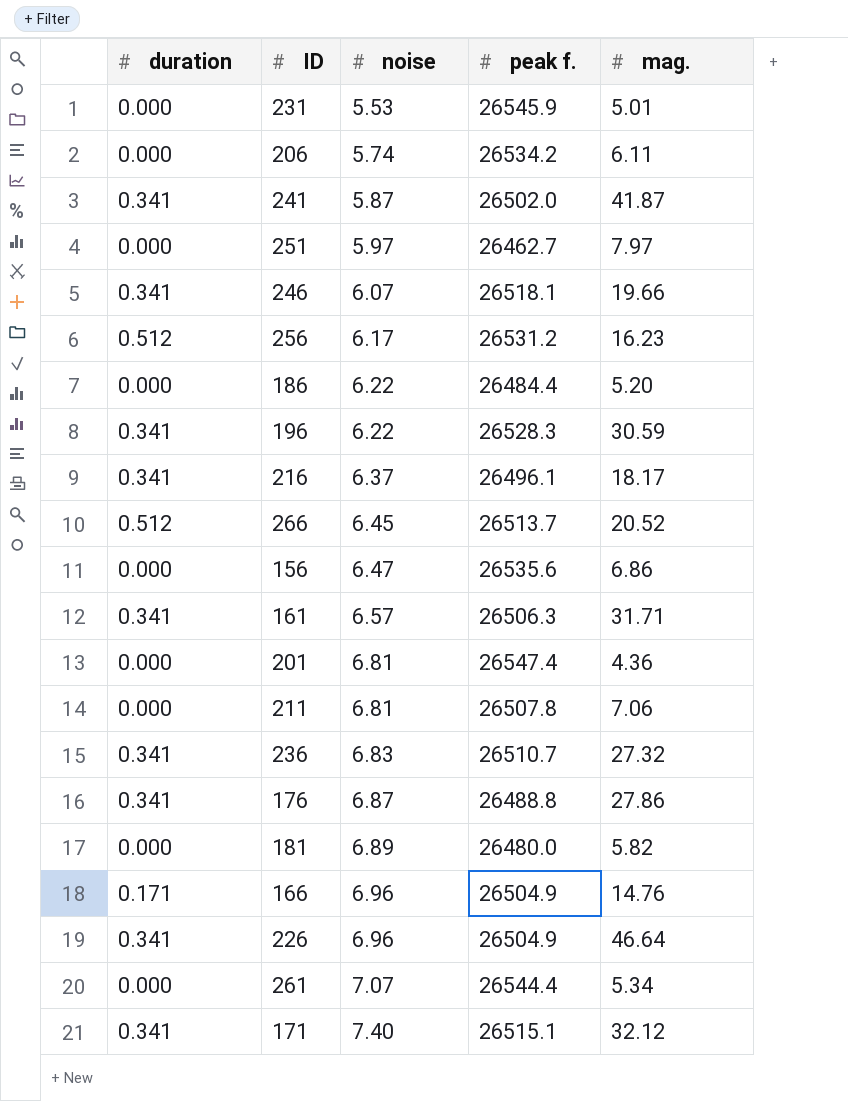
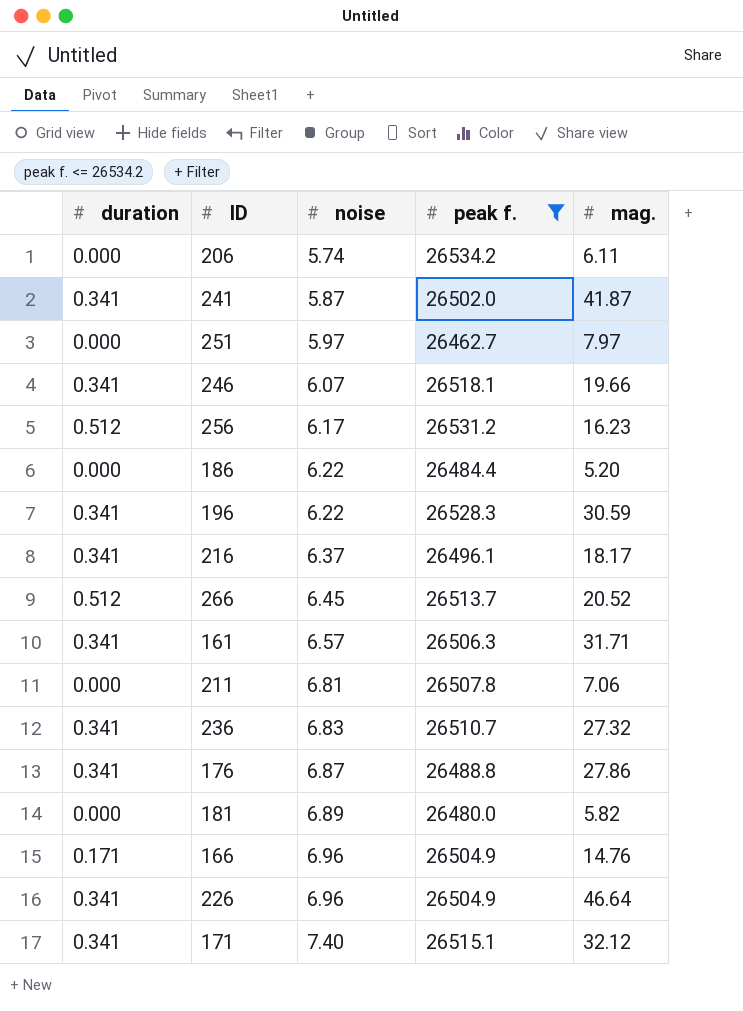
filter: none -> peak f. <= 26534.2

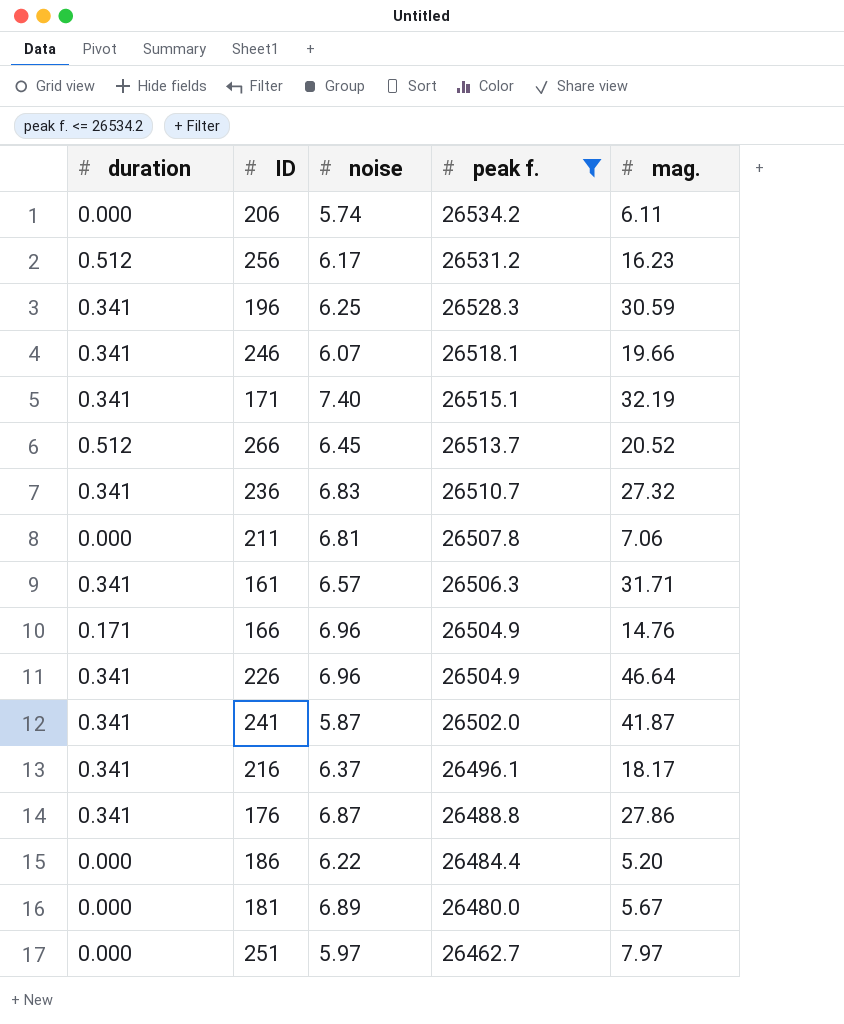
row order: noise ascending -> peak f. descending
196 | noise: 6.22 -> 6.25
171 | mag.: 32.12 -> 32.19
181 | mag.: 5.82 -> 5.67

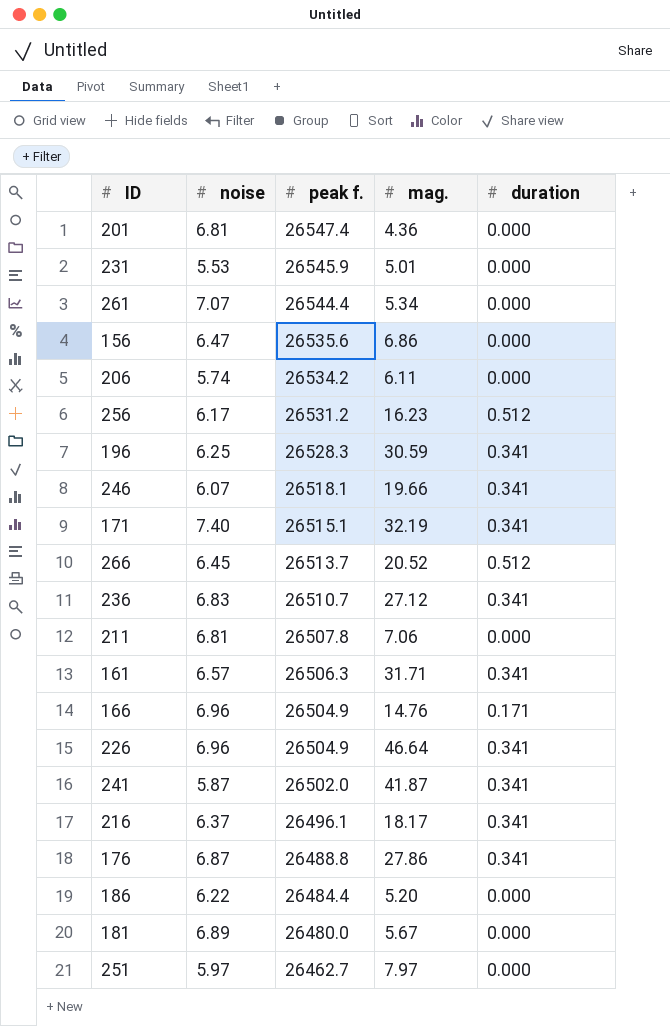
filter: peak f. <= 26534.2 -> none
column duration | position: 1 -> 5
236 | mag.: 27.32 -> 27.12

